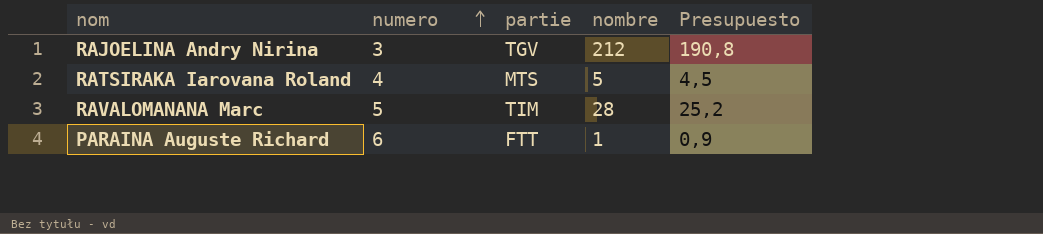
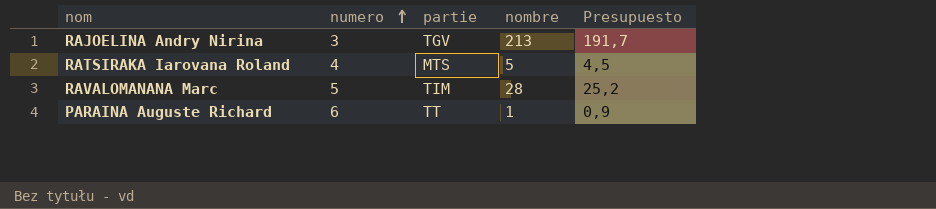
RAJOELINA Andry Nirina | nombre: 212 -> 213
RAJOELINA Andry Nirina | Presupuesto: 190,8 -> 191,7
PARAINA Auguste Richard | partie: FTT -> TT

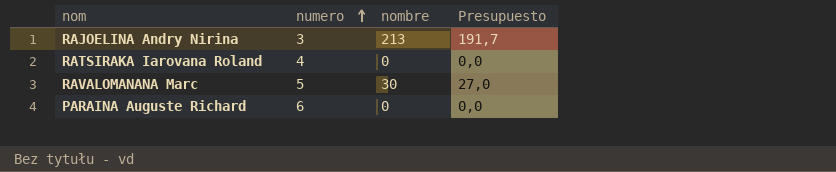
column partie | position: 3 -> none
RATSIRAKA Iarovana Roland | nombre: 5 -> 0
RATSIRAKA Iarovana Roland | Presupuesto: 4,5 -> 0,0
RAVALOMANANA Marc | nombre: 28 -> 30
RAVALOMANANA Marc | Presupuesto: 25,2 -> 27,0
PARAINA Auguste Richard | nombre: 1 -> 0
PARAINA Auguste Richard | Presupuesto: 0,9 -> 0,0

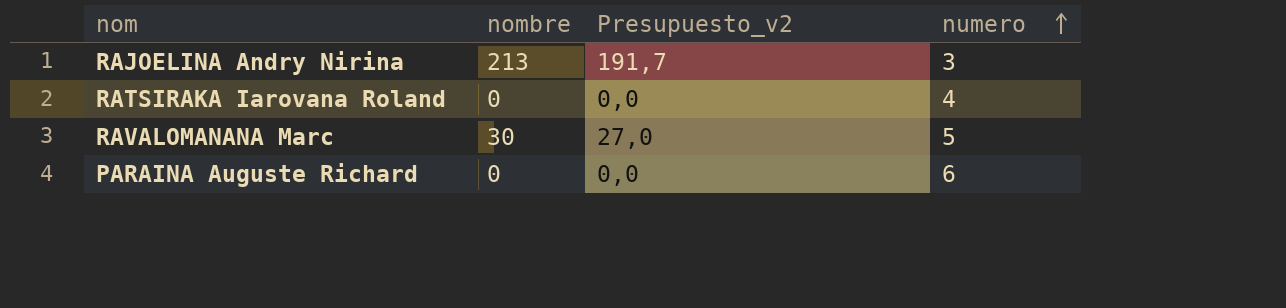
column name: Presupuesto -> Presupuesto_v2
column numero | position: 2 -> 4

